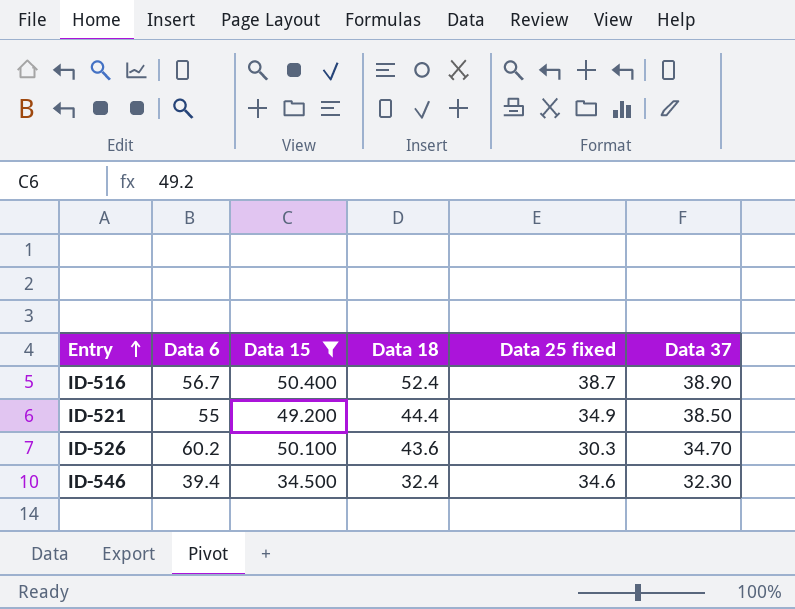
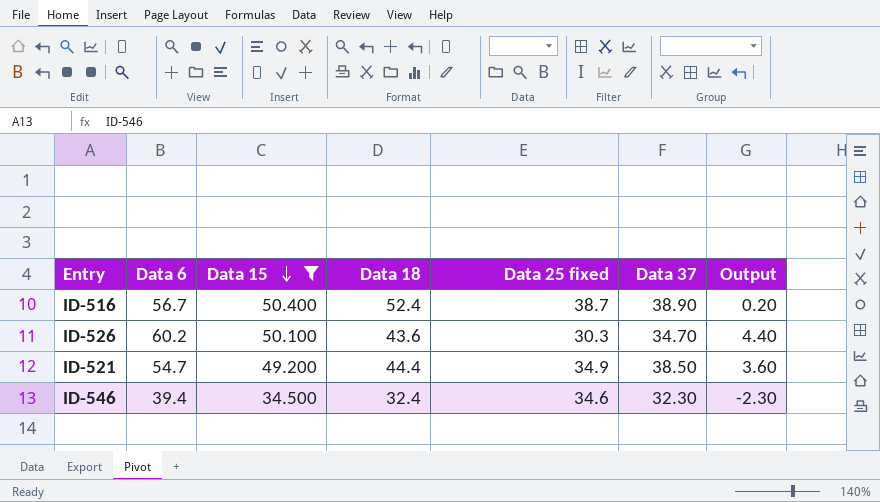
row order: Entry ascending -> Data 15 descending
column Output | formula: none -> [Data 37] - [Data 25 fixed]
ID-521 | Data 6: 55 -> 54.7

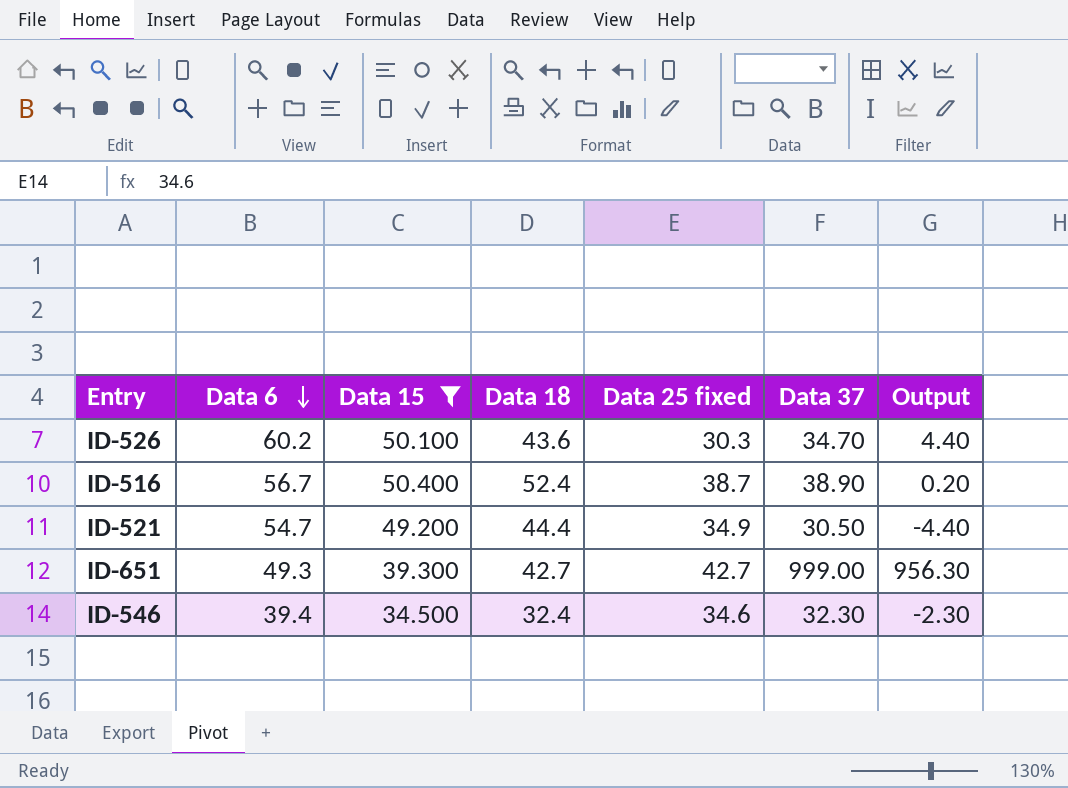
row order: Data 15 descending -> Data 6 descending
ID-521 | Data 37: 38.50 -> 30.50
ID-521 | Output: 3.60 -> -4.40
row ID-651: none -> 49.3 | 39.300 | 42.7 | 42.7 | 999.00 | 956.30

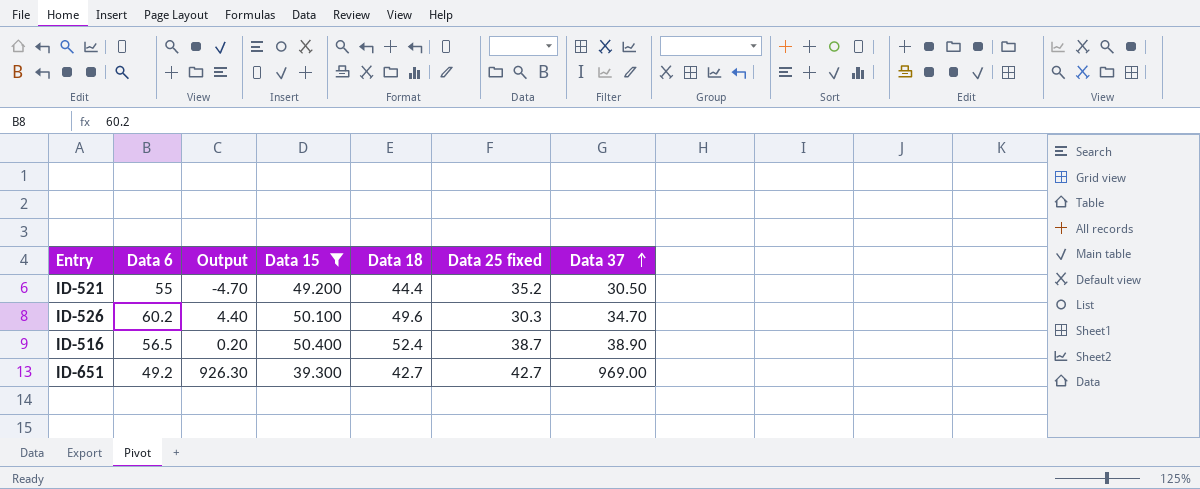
row order: Data 6 descending -> Data 37 ascending
column Output | position: 7 -> 3
row ID-546: 39.4 | 34.500 | 32.4 | 34.6 | 32.30 | -2.30 -> none
ID-521 | Data 6: 54.7 -> 55
ID-521 | Output: -4.40 -> -4.70
ID-521 | Data 25 fixed: 34.9 -> 35.2
ID-526 | Data 18: 43.6 -> 49.6
ID-516 | Data 6: 56.7 -> 56.5
ID-651 | Data 6: 49.3 -> 49.2
ID-651 | Output: 956.30 -> 926.30
ID-651 | Data 37: 999.00 -> 969.00

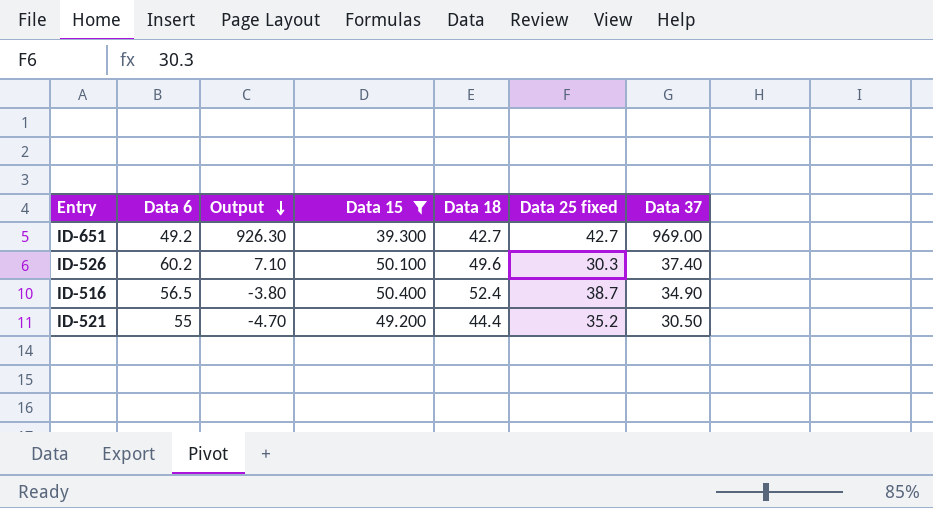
row order: Data 37 ascending -> Output descending
ID-526 | Output: 4.40 -> 7.10
ID-526 | Data 37: 34.70 -> 37.40
ID-516 | Output: 0.20 -> -3.80
ID-516 | Data 37: 38.90 -> 34.90

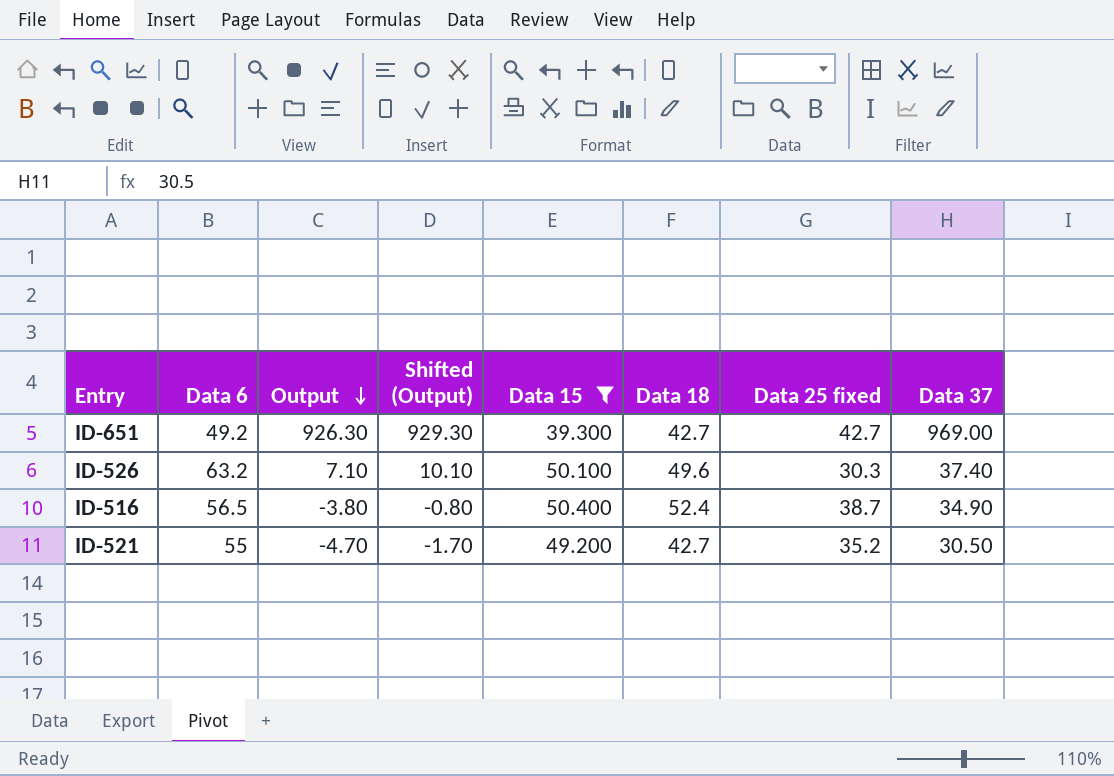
column Shifted (Output) | formula: none -> [Output] + 3
ID-526 | Data 6: 60.2 -> 63.2
ID-521 | Data 18: 44.4 -> 42.7

